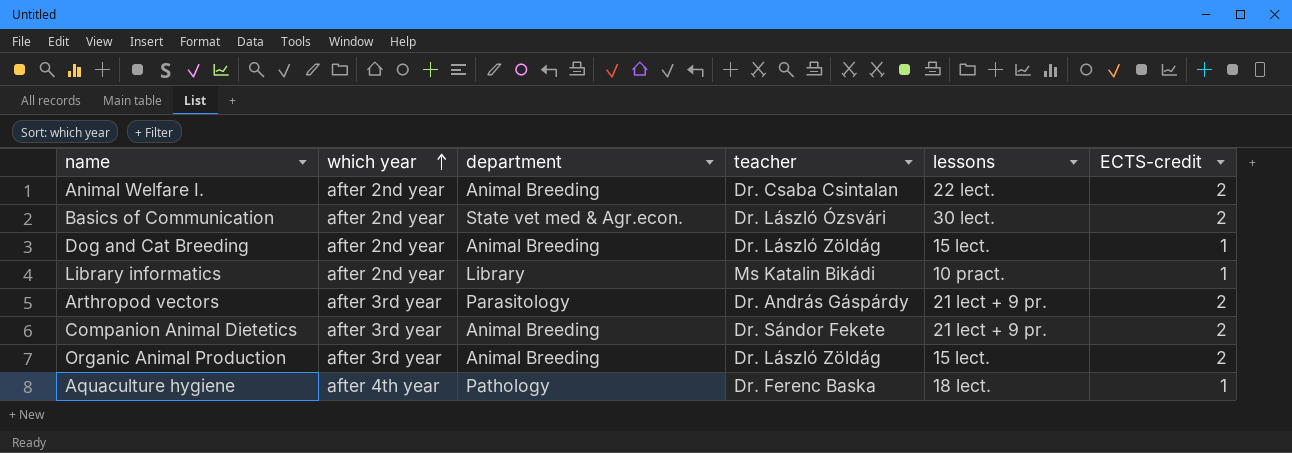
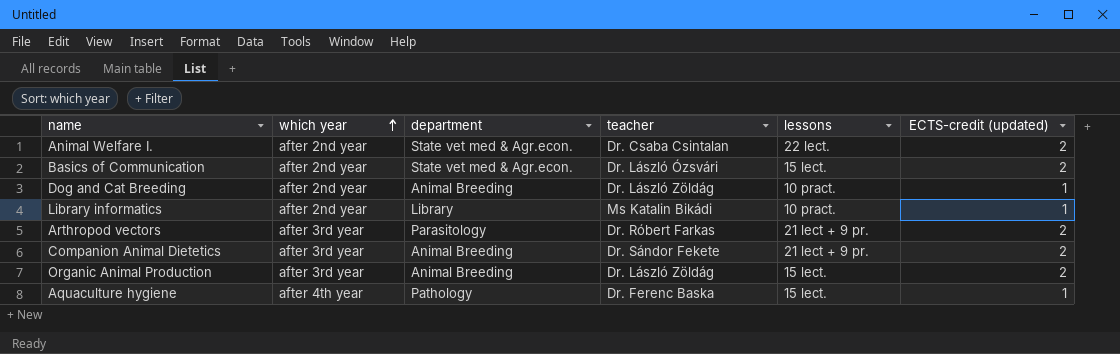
column name: ECTS-credit -> ECTS-credit (updated)
Animal Welfare I. | department: Animal Breeding -> State vet med & Agr.econ.
Basics of Communication | lessons: 30 lect. -> 15 lect.
Dog and Cat Breeding | lessons: 15 lect. -> 10 pract.
Arthropod vectors | teacher: Dr. András Gáspárdy -> Dr. Róbert Farkas
Aquaculture hygiene | lessons: 18 lect. -> 15 lect.

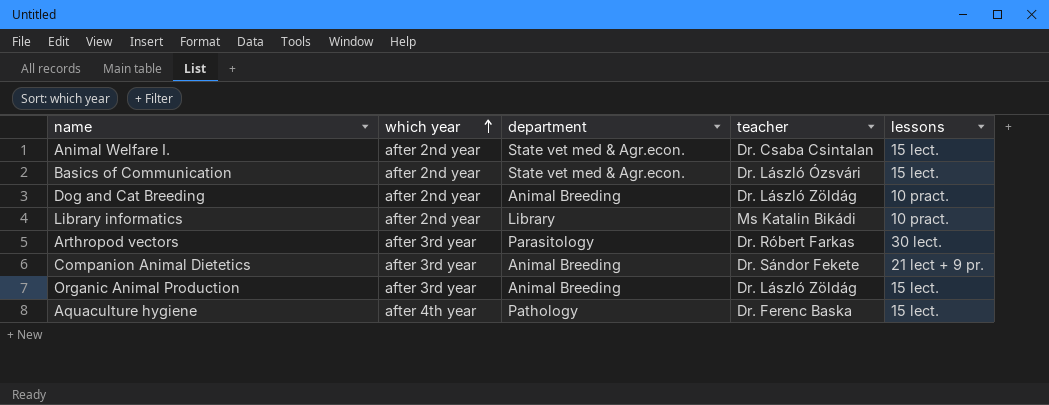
column ECTS-credit (updated) | position: 6 -> none
Animal Welfare I. | lessons: 22 lect. -> 15 lect.
Arthropod vectors | lessons: 21 lect + 9 pr. -> 30 lect.

